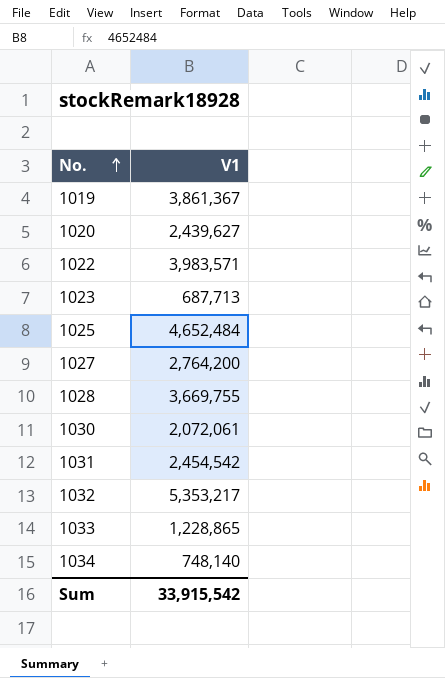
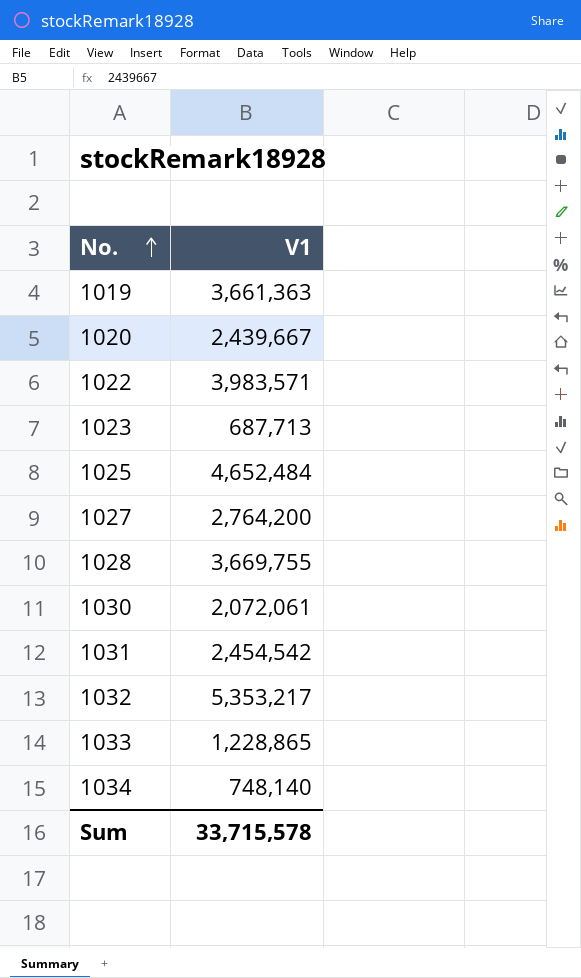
1019 | V1: 3,861,367 -> 3,661,363
1020 | V1: 2,439,627 -> 2,439,667
Sum | V1: 33,915,542 -> 33,715,578

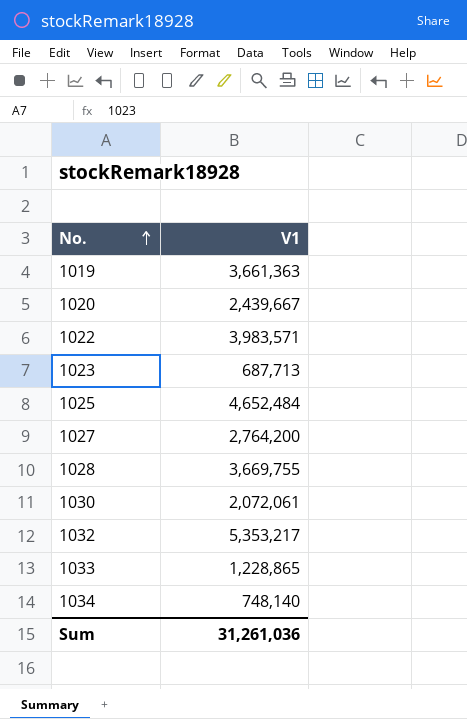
row 1031: 2,454,542 -> none
Sum | V1: 33,715,578 -> 31,261,036

